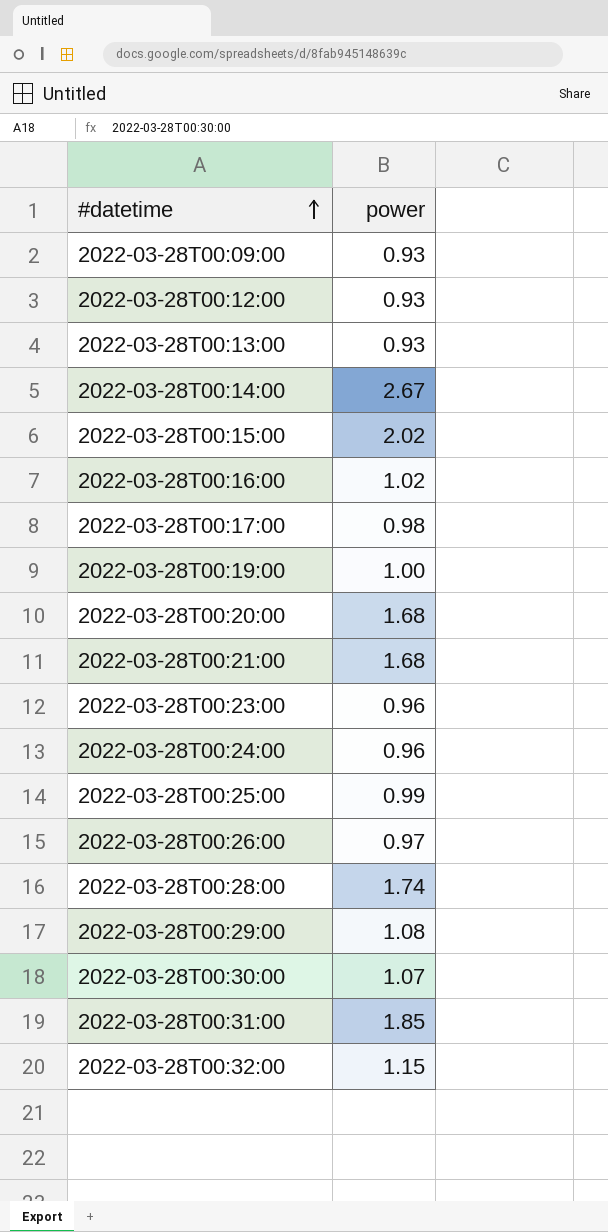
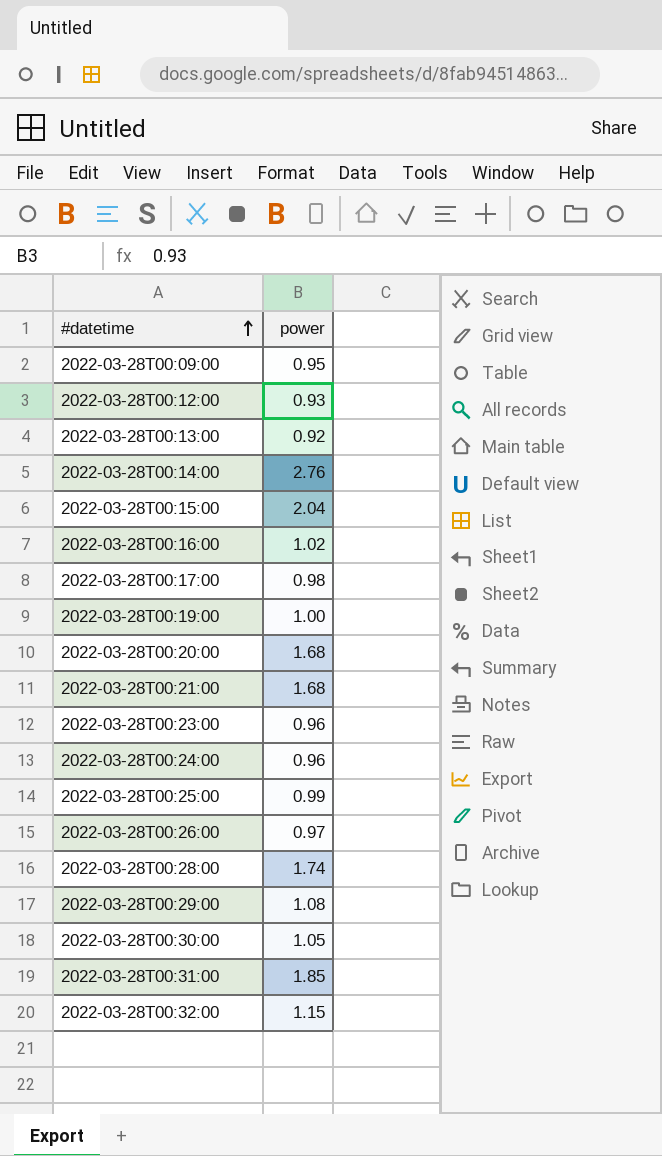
2022-03-28T00:09:00 | power: 0.93 -> 0.95
2022-03-28T00:13:00 | power: 0.93 -> 0.92
2022-03-28T00:14:00 | power: 2.67 -> 2.76
2022-03-28T00:15:00 | power: 2.02 -> 2.04
2022-03-28T00:30:00 | power: 1.07 -> 1.05

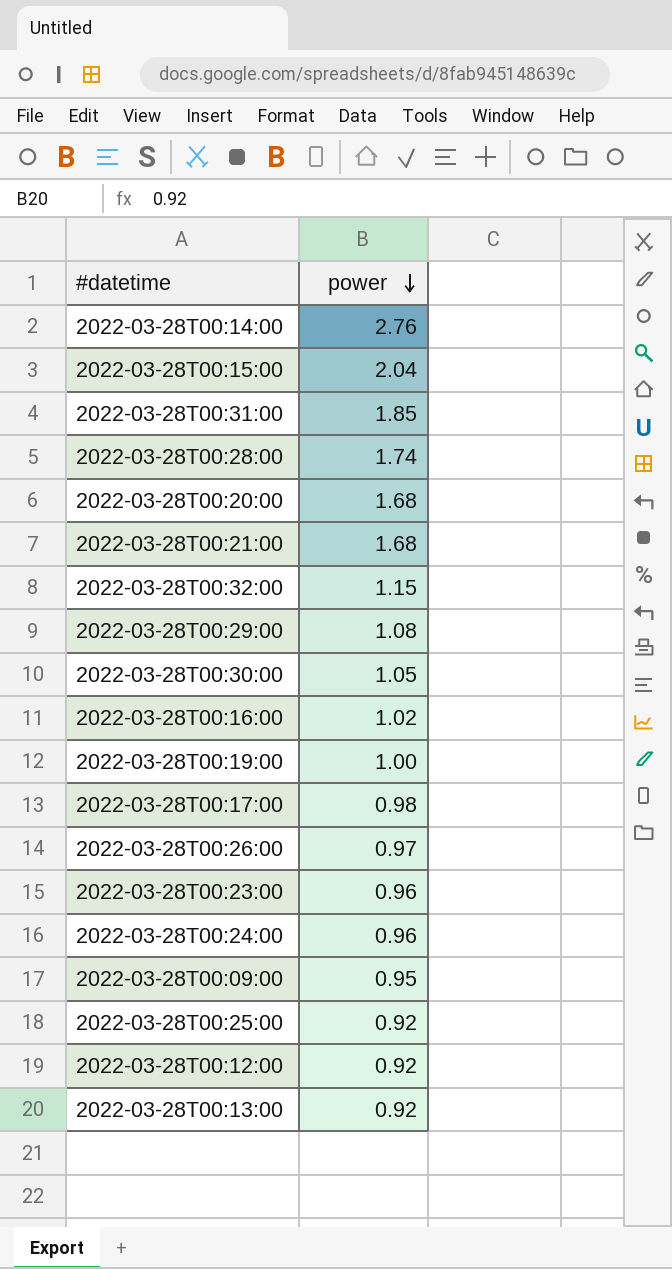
row order: #datetime ascending -> power descending
2022-03-28T00:25:00 | power: 0.99 -> 0.92
2022-03-28T00:12:00 | power: 0.93 -> 0.92

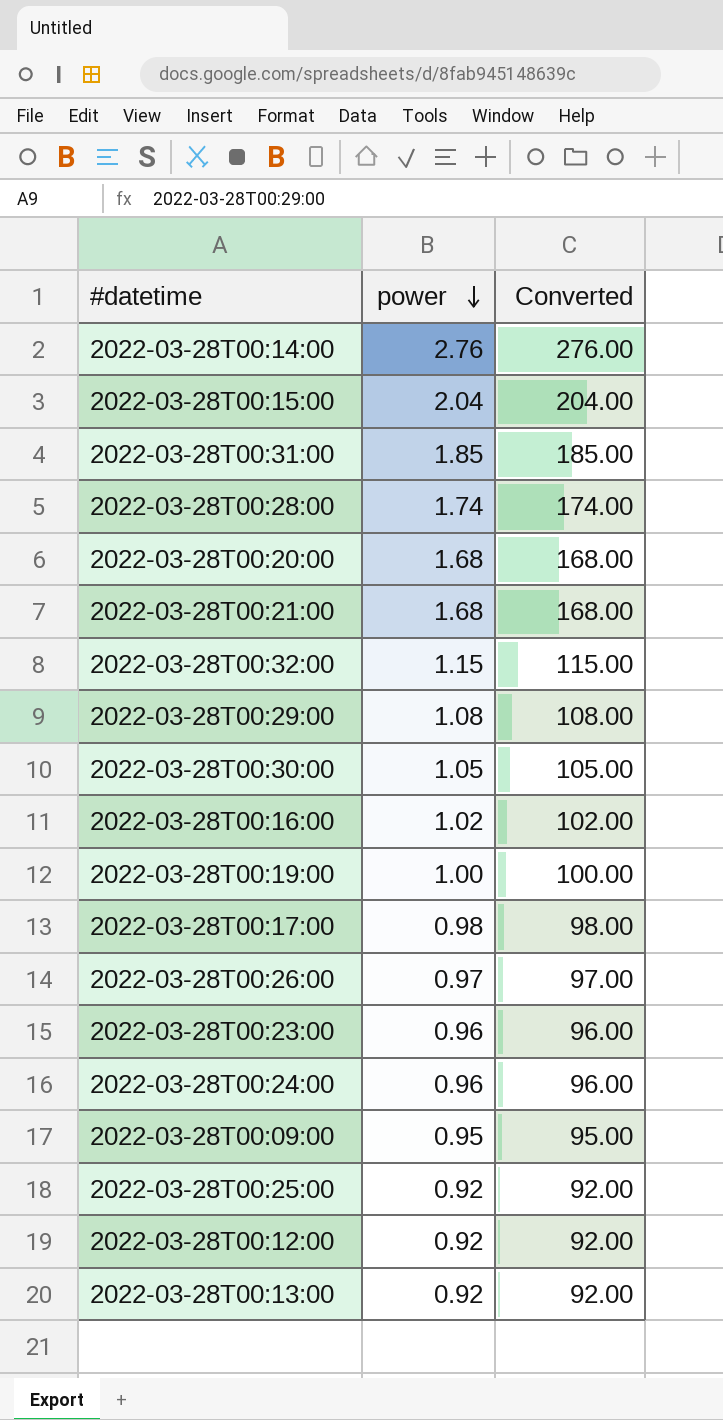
column Converted | formula: none -> [power] * 100

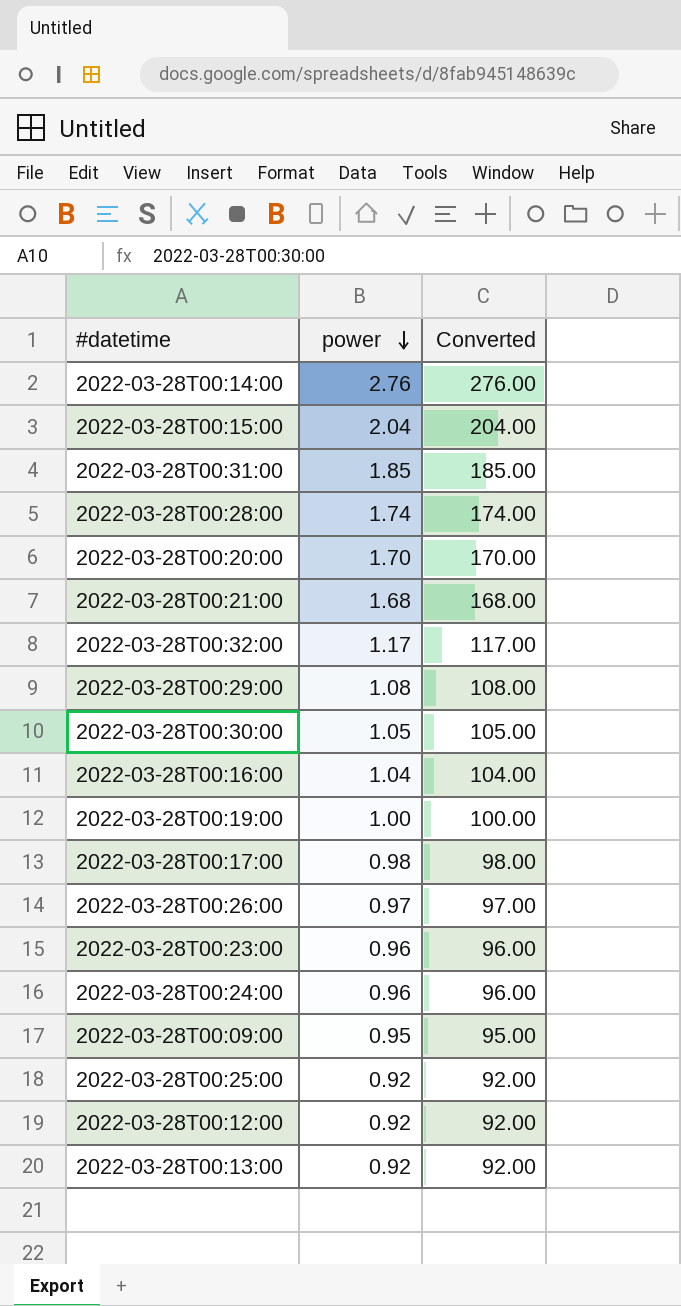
2022-03-28T00:20:00 | power: 1.68 -> 1.70
2022-03-28T00:20:00 | Converted: 168.00 -> 170.00
2022-03-28T00:32:00 | power: 1.15 -> 1.17
2022-03-28T00:32:00 | Converted: 115.00 -> 117.00
2022-03-28T00:16:00 | power: 1.02 -> 1.04
2022-03-28T00:16:00 | Converted: 102.00 -> 104.00

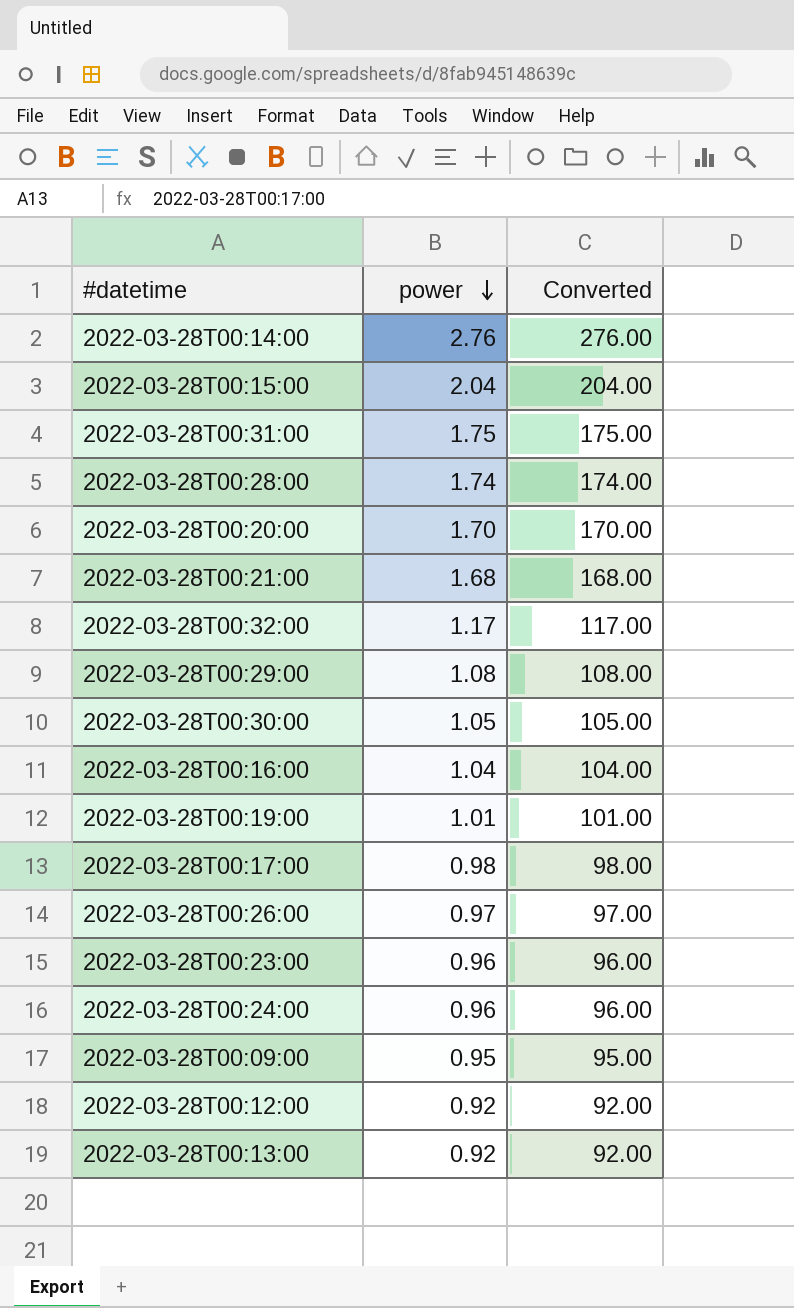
row 2022-03-28T00:25:00: 0.92 | 92.00 -> none
2022-03-28T00:31:00 | power: 1.85 -> 1.75
2022-03-28T00:31:00 | Converted: 185.00 -> 175.00
2022-03-28T00:19:00 | power: 1.00 -> 1.01
2022-03-28T00:19:00 | Converted: 100.00 -> 101.00

